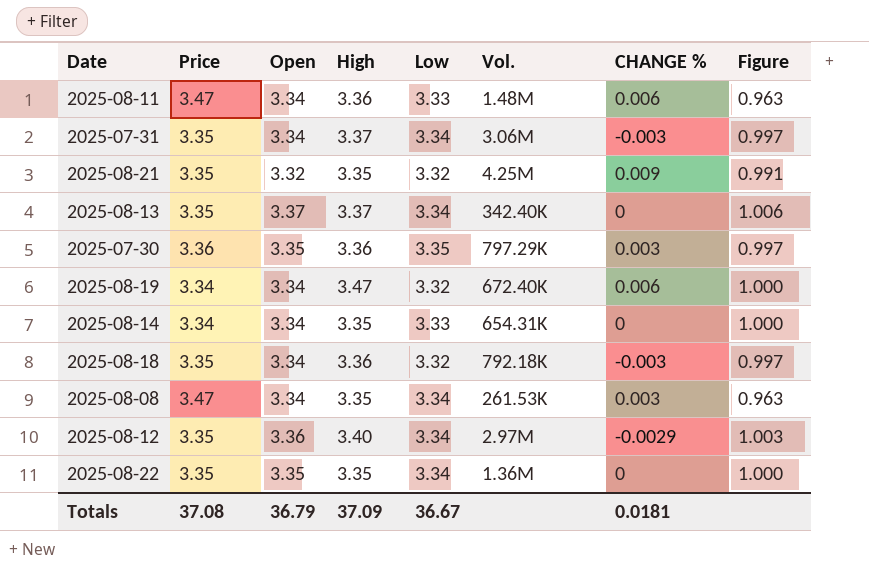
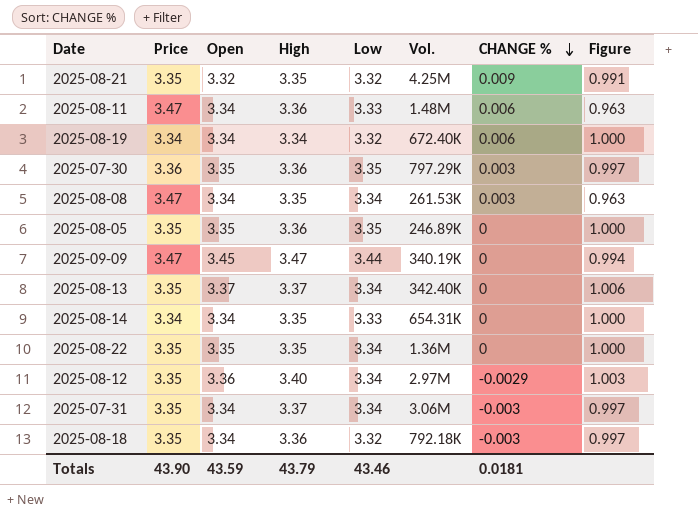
row order: none -> CHANGE % descending
2025-08-19 | High: 3.47 -> 3.34
row 2025-08-05: none -> 3.35 | 3.35 | 3.36 | 3.35 | 246.89K | 0 | 1.000
row 2025-09-09: none -> 3.47 | 3.45 | 3.47 | 3.44 | 340.19K | 0 | 0.994
Totals | Price: 37.08 -> 43.90
Totals | Open: 36.79 -> 43.59
Totals | High: 37.09 -> 43.79
Totals | Low: 36.67 -> 43.46

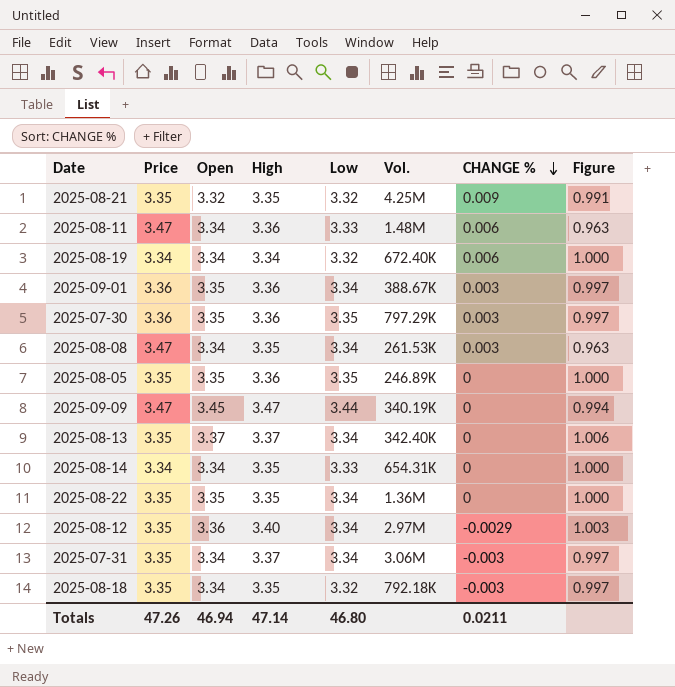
row 2025-09-01: none -> 3.36 | 3.35 | 3.36 | 3.34 | 388.67K | 0.003 | 0.997
2025-08-18 | High: 3.36 -> 3.35
Totals | Price: 43.90 -> 47.26
Totals | Open: 43.59 -> 46.94
Totals | High: 43.79 -> 47.14
Totals | Low: 43.46 -> 46.80
Totals | CHANGE %: 0.0181 -> 0.0211

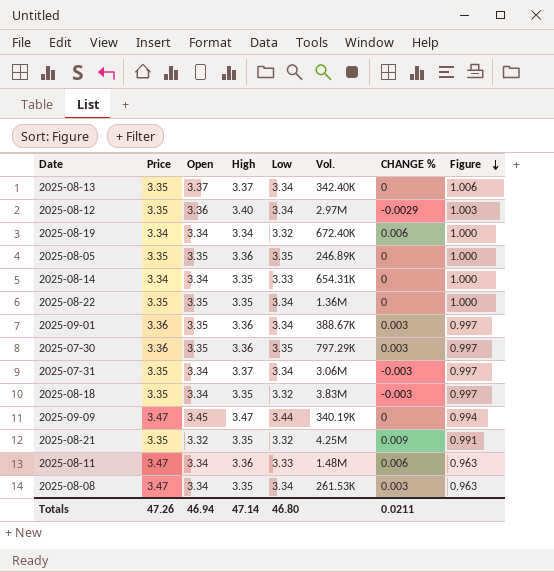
row order: CHANGE % descending -> Figure descending
2025-08-18 | Vol.: 792.18K -> 3.83M

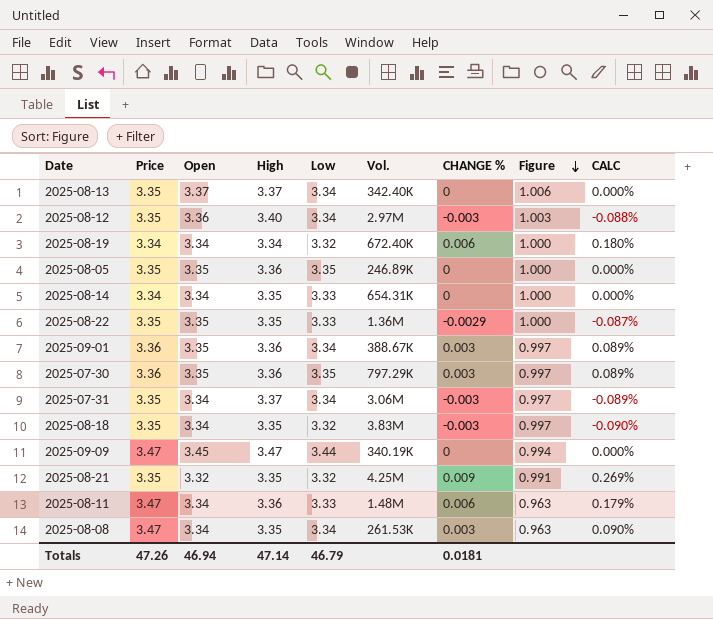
column CALC | formula: none -> [CHANGE %] / [High]
2025-08-12 | CHANGE %: -0.0029 -> -0.003
2025-08-22 | Low: 3.34 -> 3.33
2025-08-22 | CHANGE %: 0 -> -0.0029
Totals | Low: 46.80 -> 46.79
Totals | CHANGE %: 0.0211 -> 0.0181

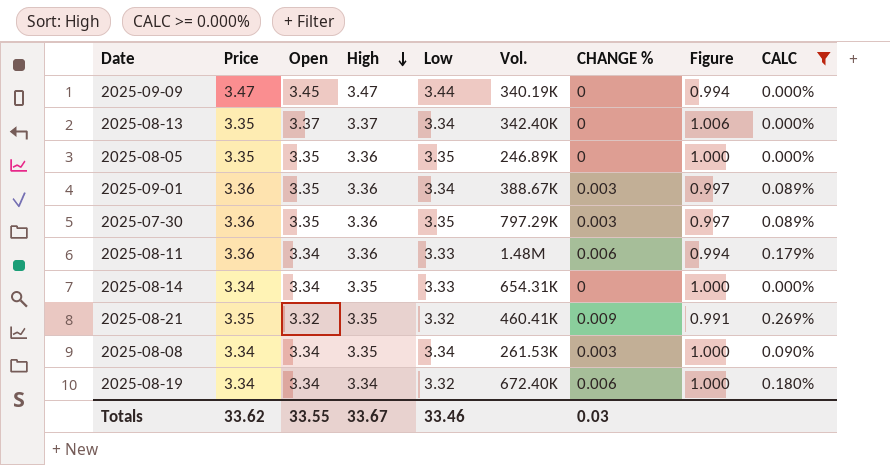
filter: none -> CALC >= 0.000%
row order: Figure descending -> High descending
2025-08-11 | Price: 3.47 -> 3.36
2025-08-11 | Figure: 0.963 -> 0.994
2025-08-21 | Vol.: 4.25M -> 460.41K
2025-08-08 | Price: 3.47 -> 3.34
2025-08-08 | Figure: 0.963 -> 1.000
Totals | Price: 47.26 -> 33.62
Totals | Open: 46.94 -> 33.55
Totals | High: 47.14 -> 33.67
Totals | Low: 46.79 -> 33.46
Totals | CHANGE %: 0.0181 -> 0.03

